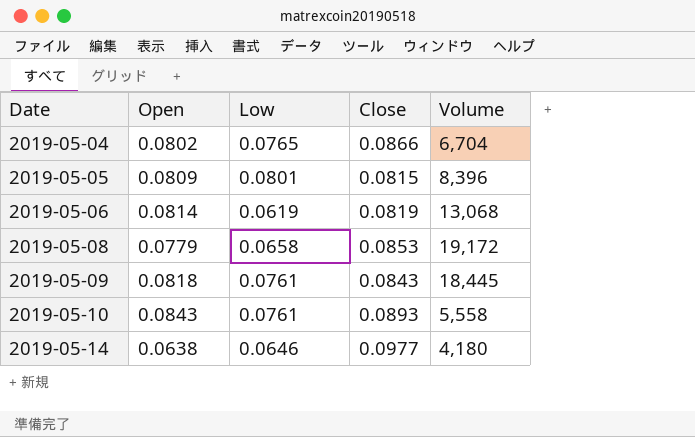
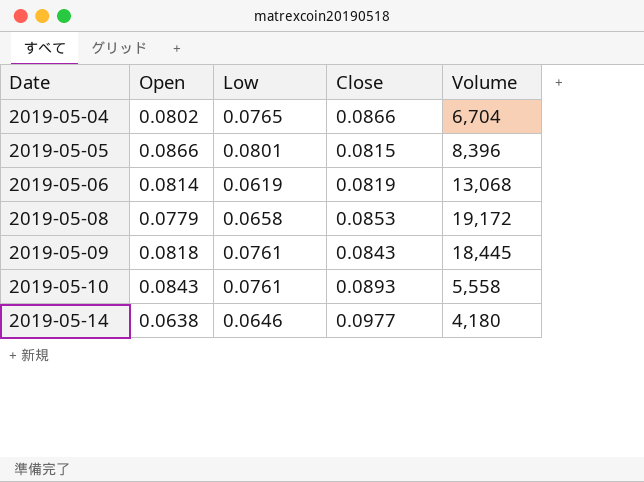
2019-05-05 | Open: 0.0809 -> 0.0866

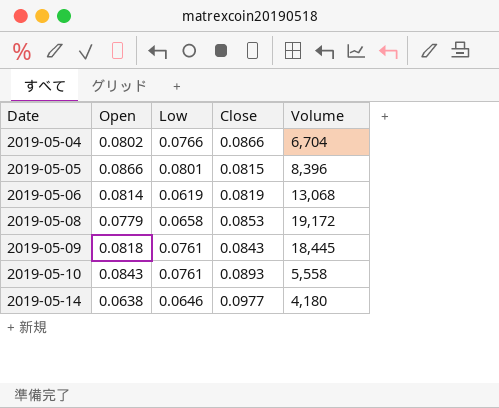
2019-05-04 | Low: 0.0765 -> 0.0766

